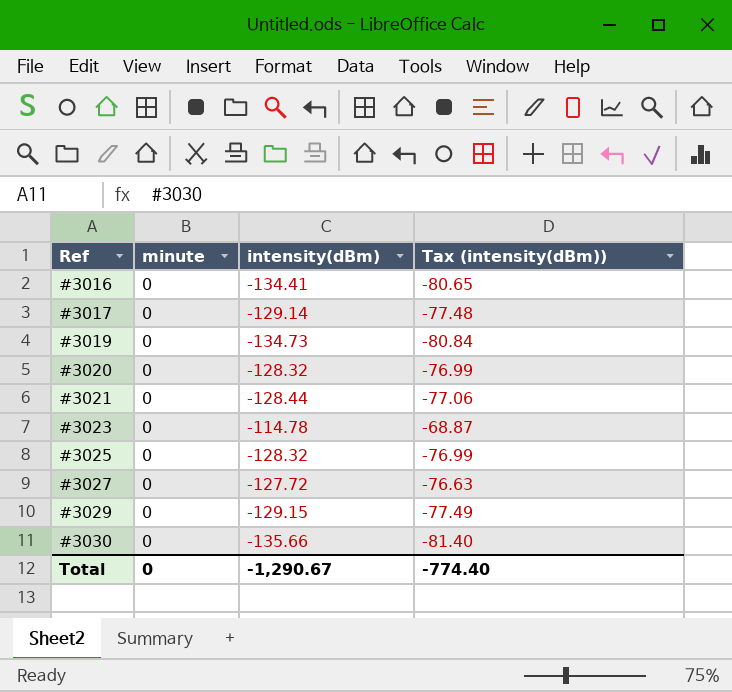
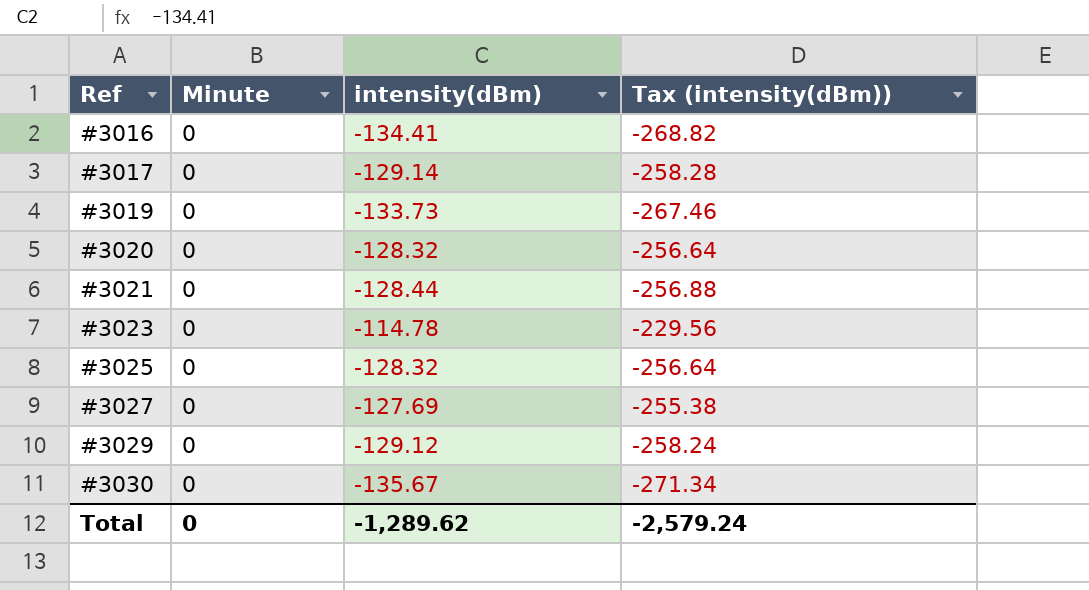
column name: minute -> Minute
column Tax (intensity(dBm)) | formula: [intensity(dBm)] * 0.6 -> [intensity(dBm)] * 2
#3019 | intensity(dBm): -134.73 -> -133.73
#3027 | intensity(dBm): -127.72 -> -127.69
#3029 | intensity(dBm): -129.15 -> -129.12
#3030 | intensity(dBm): -135.66 -> -135.67
Total | intensity(dBm): -1,290.67 -> -1,289.62
Total | Tax (intensity(dBm)): -774.40 -> -2,579.24

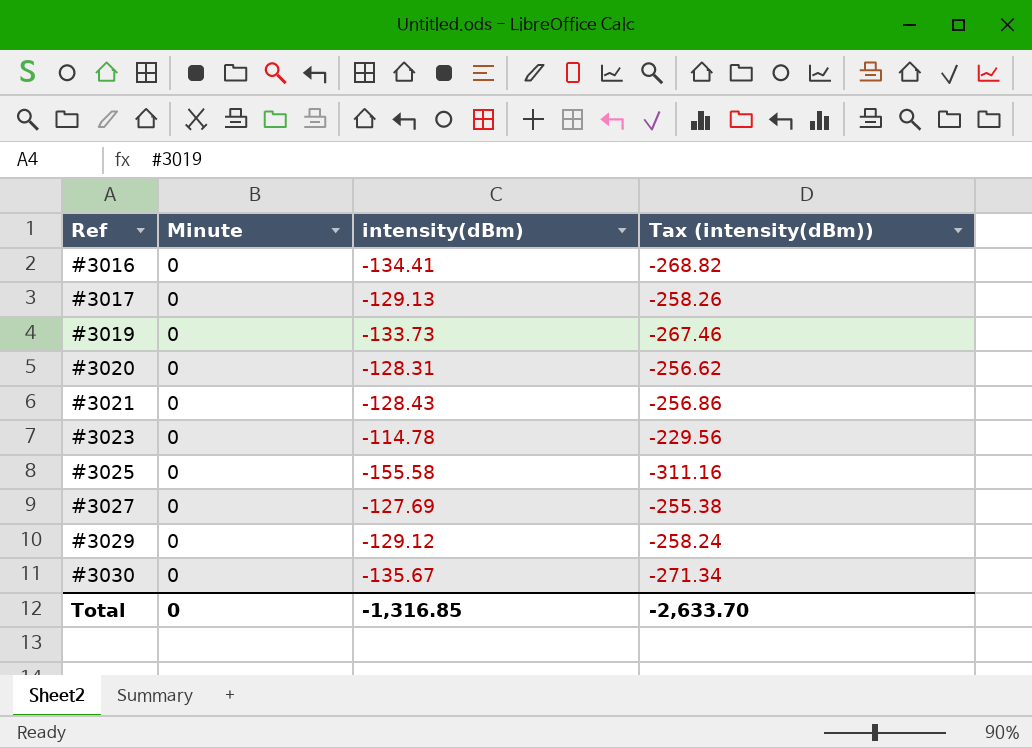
#3017 | intensity(dBm): -129.14 -> -129.13
#3017 | Tax (intensity(dBm)): -258.28 -> -258.26
#3020 | intensity(dBm): -128.32 -> -128.31
#3020 | Tax (intensity(dBm)): -256.64 -> -256.62
#3021 | intensity(dBm): -128.44 -> -128.43
#3021 | Tax (intensity(dBm)): -256.88 -> -256.86
#3025 | intensity(dBm): -128.32 -> -155.58
#3025 | Tax (intensity(dBm)): -256.64 -> -311.16
Total | intensity(dBm): -1,289.62 -> -1,316.85
Total | Tax (intensity(dBm)): -2,579.24 -> -2,633.70

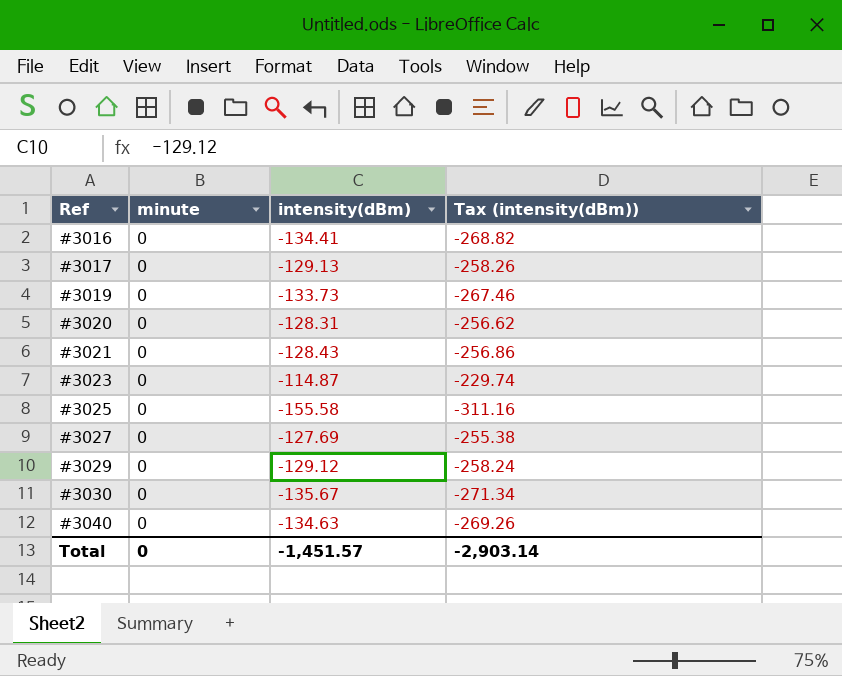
column name: Minute -> minute
#3023 | intensity(dBm): -114.78 -> -114.87
#3023 | Tax (intensity(dBm)): -229.56 -> -229.74
row #3040: none -> 0 | -134.63 | -269.26
Total | intensity(dBm): -1,316.85 -> -1,451.57
Total | Tax (intensity(dBm)): -2,633.70 -> -2,903.14

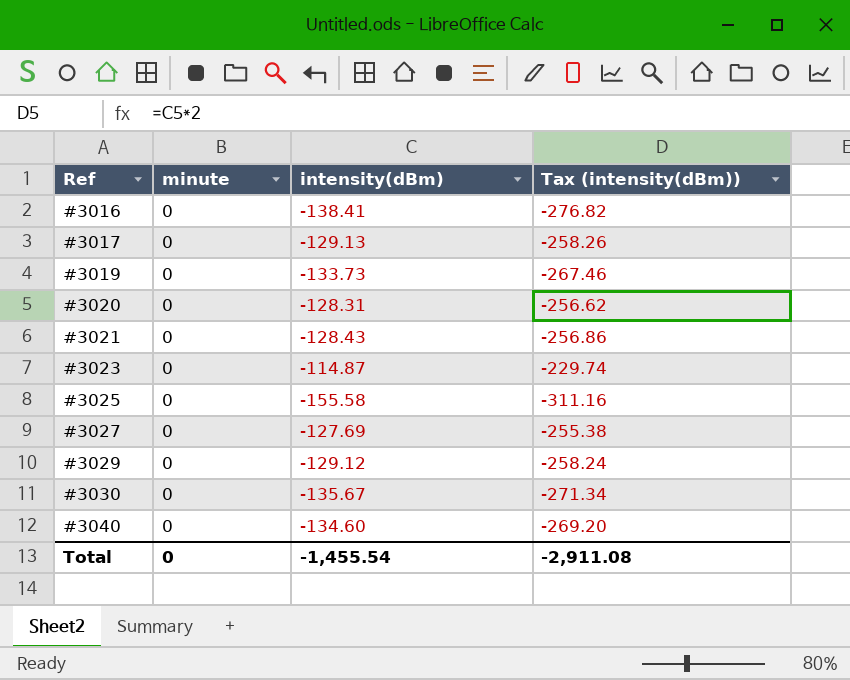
#3016 | intensity(dBm): -134.41 -> -138.41
#3016 | Tax (intensity(dBm)): -268.82 -> -276.82
#3040 | intensity(dBm): -134.63 -> -134.60
#3040 | Tax (intensity(dBm)): -269.26 -> -269.20
Total | intensity(dBm): -1,451.57 -> -1,455.54
Total | Tax (intensity(dBm)): -2,903.14 -> -2,911.08

